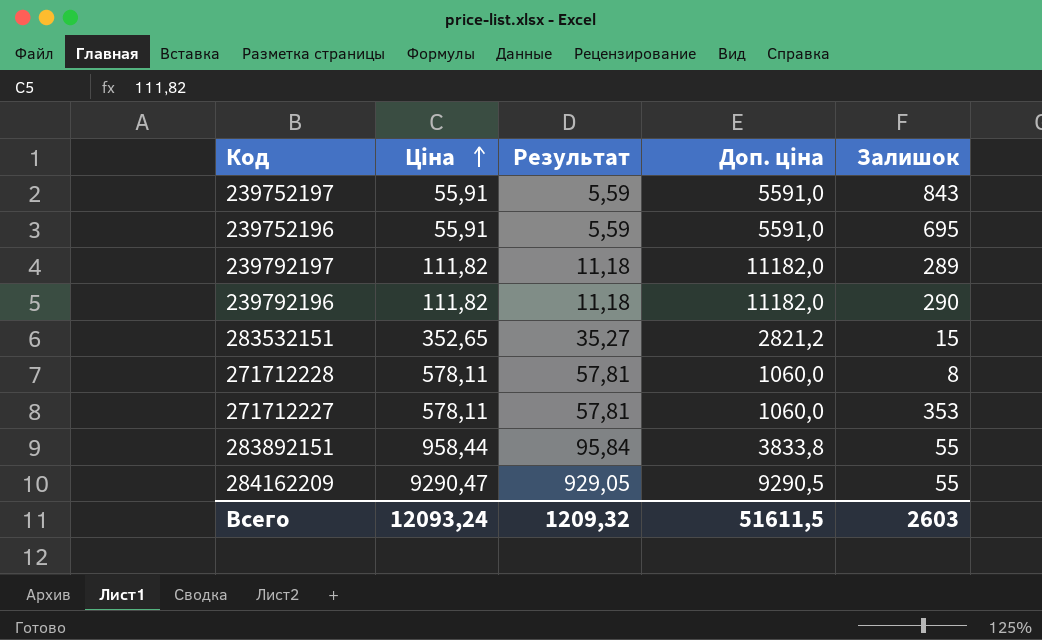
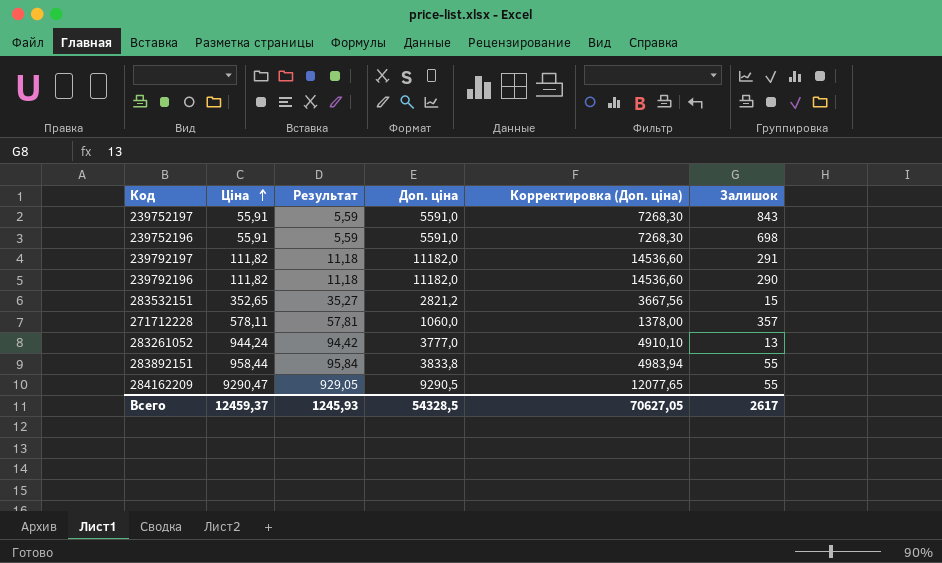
column Корректировка (Доп. ціна) | formula: none -> [Доп. ціна] * 1,3
row 271712227: 578,11 | 57,81 | 1060,0 | 353 -> none
239752196 | Залишок: 695 -> 698
239792197 | Залишок: 289 -> 291
271712228 | Залишок: 8 -> 357
row 283261052: none -> 944,24 | 94,42 | 3777,0 | 4910,10 | 13
Всего | Ціна: 12093,24 -> 12459,37
Всего | Результат: 1209,32 -> 1245,93
Всего | Доп. ціна: 51611,5 -> 54328,5
Всего | Залишок: 2603 -> 2617

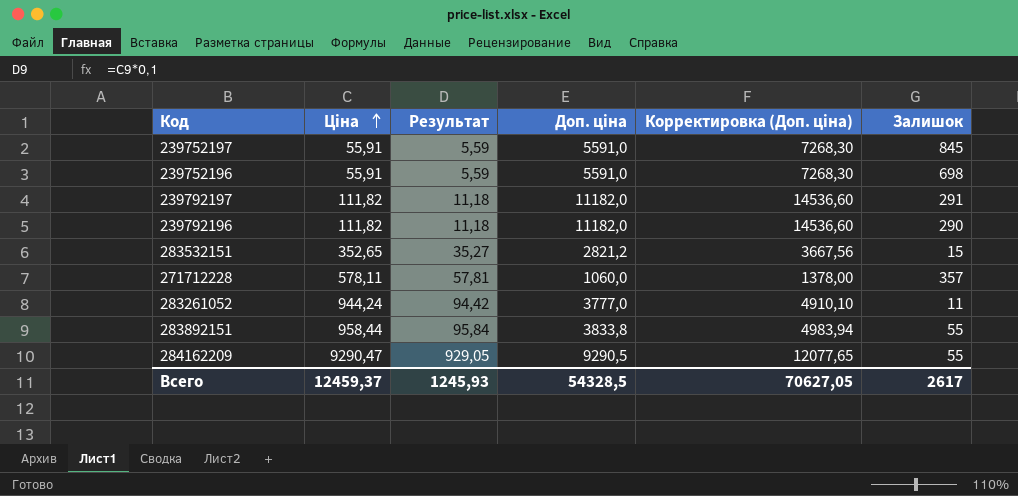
239752197 | Залишок: 843 -> 845
283261052 | Залишок: 13 -> 11

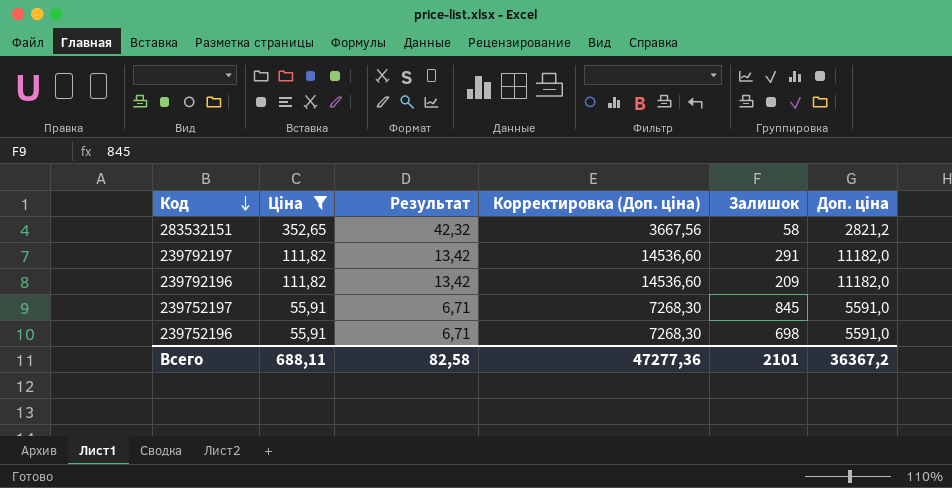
filter: none -> Ціна <= 352,65
row order: Ціна ascending -> Код descending
column Результат | formula: [Ціна] * 0,1 -> [Ціна] * 0,12
column Доп. ціна | position: 4 -> 6
283532151 | Залишок: 15 -> 58
239792196 | Залишок: 290 -> 209
Всего | Ціна: 12459,37 -> 688,11
Всего | Результат: 1245,93 -> 82,58
Всего | Корректировка (Доп. ціна): 70627,05 -> 47277,36
Всего | Залишок: 2617 -> 2101
Всего | Доп. ціна: 54328,5 -> 36367,2

